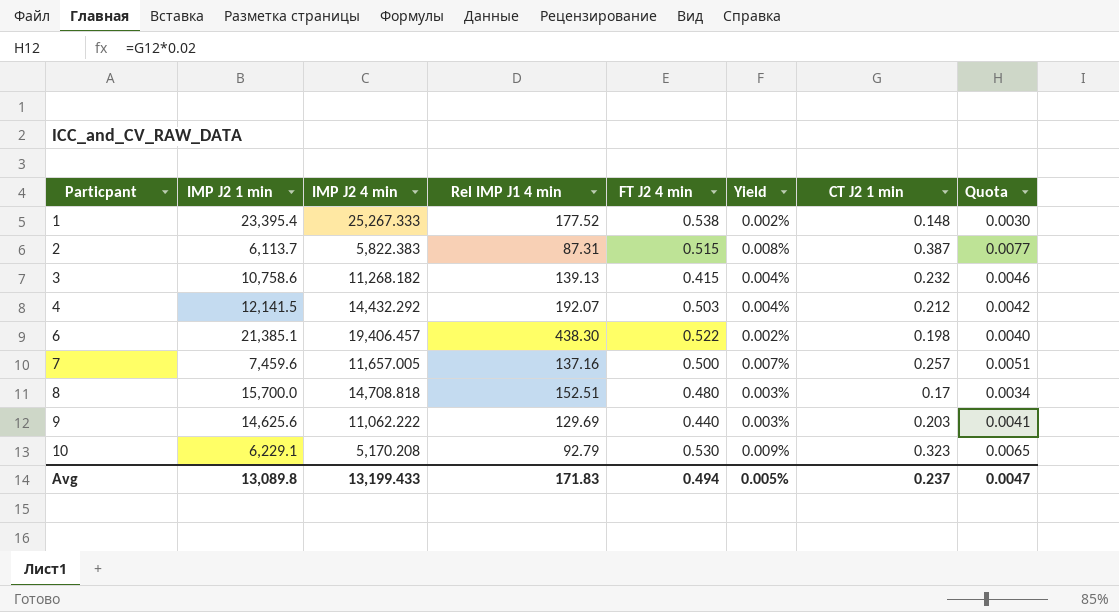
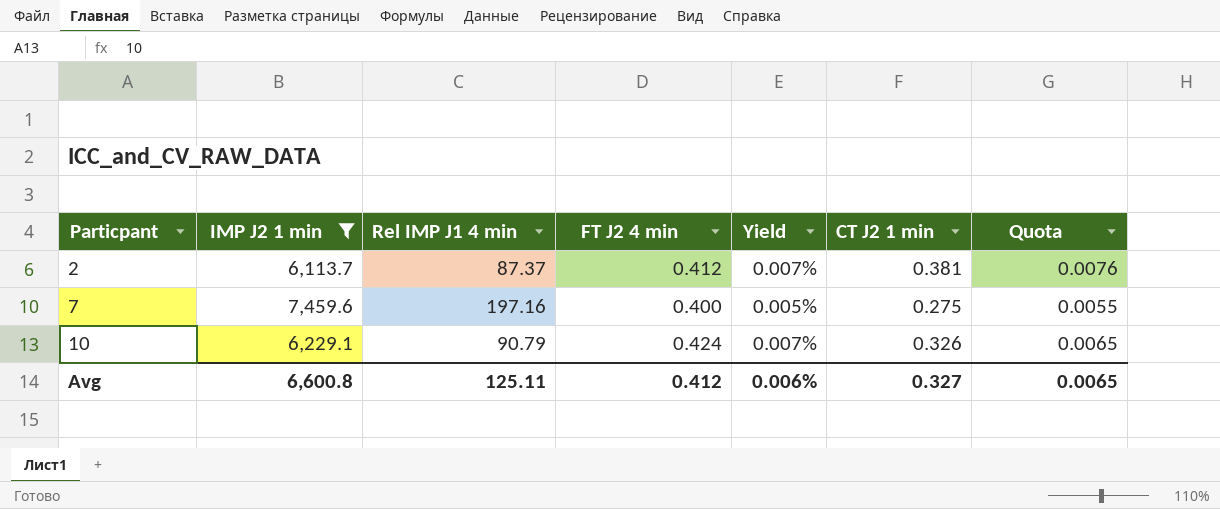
filter: none -> IMP J2 1 min <= 7,459.6
column IMP J2 4 min | position: 3 -> none
2 | Rel IMP J1 4 min: 87.31 -> 87.37
2 | FT J2 4 min: 0.515 -> 0.412
2 | Yield: 0.008% -> 0.007%
2 | CT J2 1 min: 0.387 -> 0.381
2 | Quota: 0.0077 -> 0.0076
7 | Rel IMP J1 4 min: 137.16 -> 197.16
7 | FT J2 4 min: 0.500 -> 0.400
7 | Yield: 0.007% -> 0.005%
7 | CT J2 1 min: 0.257 -> 0.275
7 | Quota: 0.0051 -> 0.0055
10 | Rel IMP J1 4 min: 92.79 -> 90.79
10 | FT J2 4 min: 0.530 -> 0.424
10 | Yield: 0.009% -> 0.007%
10 | CT J2 1 min: 0.323 -> 0.326
Avg | IMP J2 1 min: 13,089.8 -> 6,600.8
Avg | Rel IMP J1 4 min: 171.83 -> 125.11
Avg | FT J2 4 min: 0.494 -> 0.412
Avg | Yield: 0.005% -> 0.006%
Avg | CT J2 1 min: 0.237 -> 0.327
Avg | Quota: 0.0047 -> 0.0065

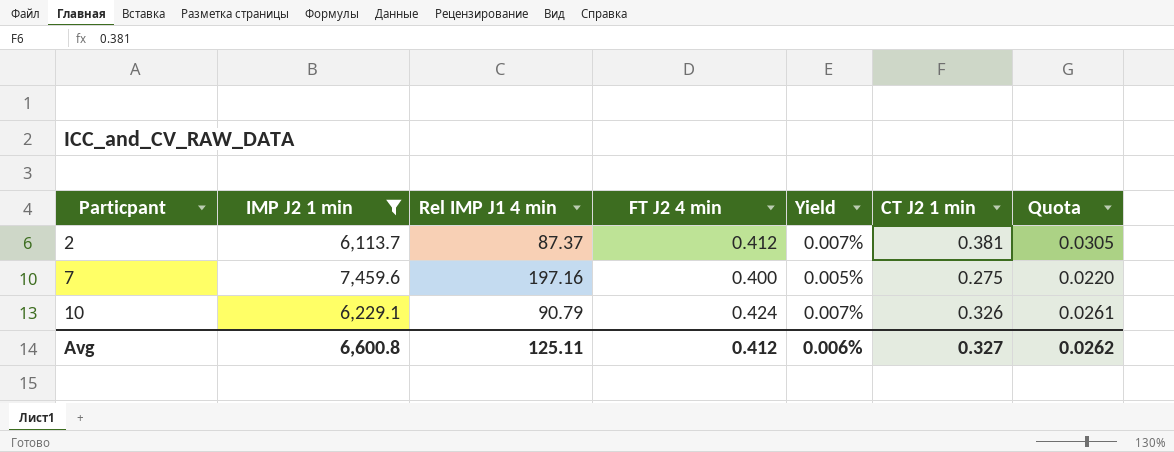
column Quota | formula: [CT J2 1 min] * 0.02 -> [CT J2 1 min] * 0.08
Avg | Quota: 0.0065 -> 0.0262

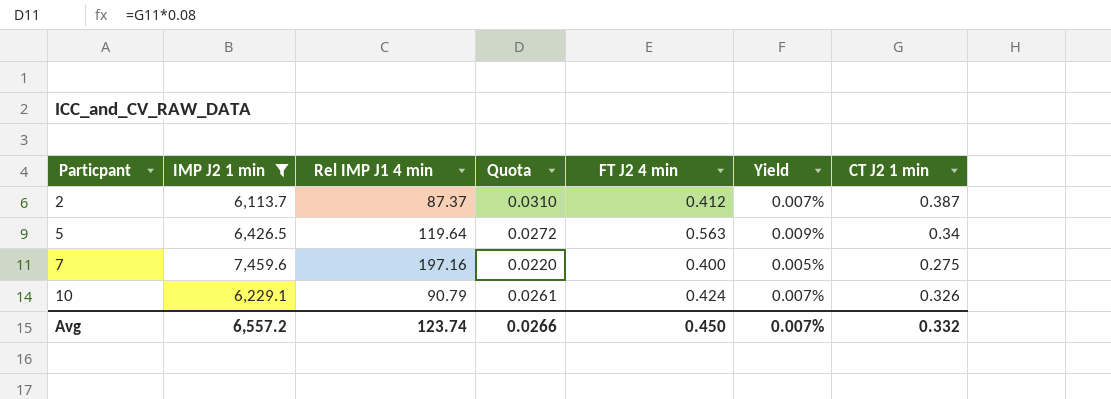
column Quota | position: 7 -> 4
2 | Quota: 0.0305 -> 0.0310
2 | CT J2 1 min: 0.381 -> 0.387
row 5: none -> 6,426.5 | 119.64 | 0.0272 | 0.563 | 0.009% | 0.34
Avg | IMP J2 1 min: 6,600.8 -> 6,557.2
Avg | Rel IMP J1 4 min: 125.11 -> 123.74
Avg | Quota: 0.0262 -> 0.0266
Avg | FT J2 4 min: 0.412 -> 0.450
Avg | Yield: 0.006% -> 0.007%
Avg | CT J2 1 min: 0.327 -> 0.332

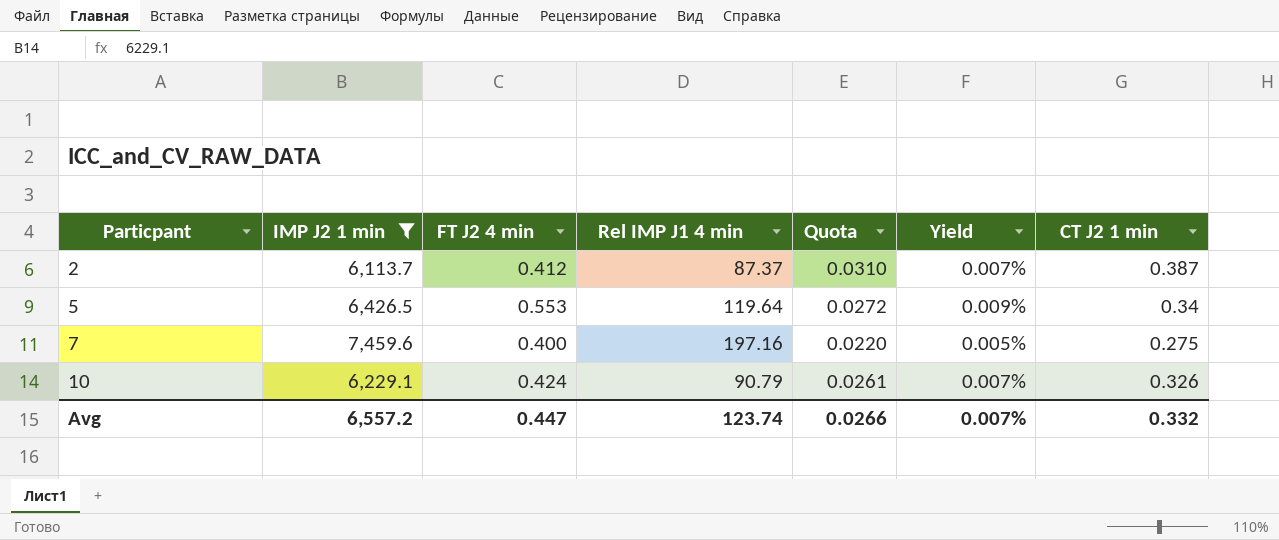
column FT J2 4 min | position: 5 -> 3
5 | FT J2 4 min: 0.563 -> 0.553
Avg | FT J2 4 min: 0.450 -> 0.447

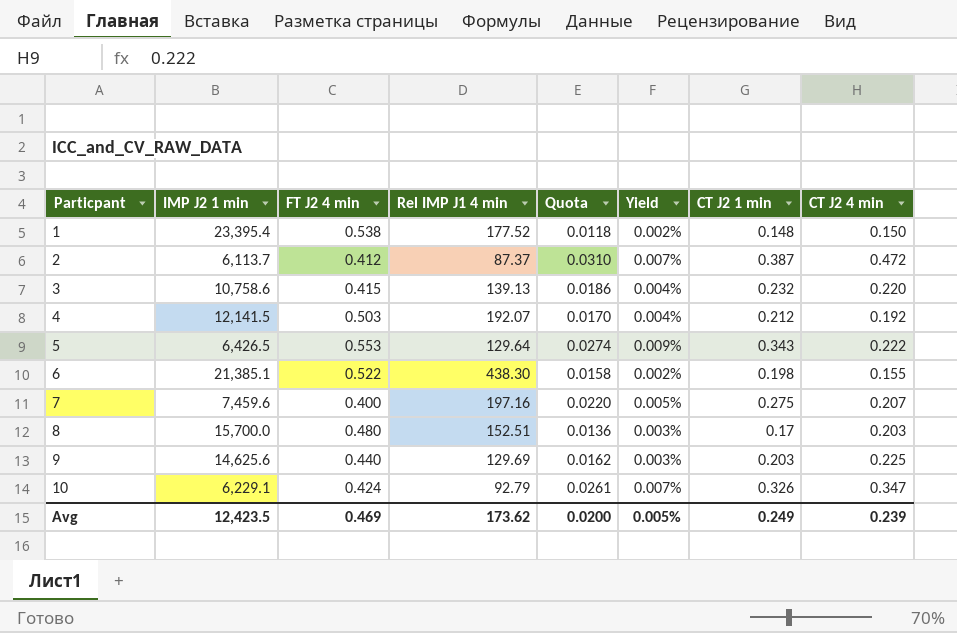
filter: IMP J2 1 min <= 7,459.6 -> none
column CT J2 4 min | position: none -> 8
5 | Rel IMP J1 4 min: 119.64 -> 129.64
5 | Quota: 0.0272 -> 0.0274
5 | CT J2 1 min: 0.34 -> 0.343
10 | Rel IMP J1 4 min: 90.79 -> 92.79
Avg | IMP J2 1 min: 6,557.2 -> 12,423.5
Avg | FT J2 4 min: 0.447 -> 0.469
Avg | Rel IMP J1 4 min: 123.74 -> 173.62
Avg | Quota: 0.0266 -> 0.0200
Avg | Yield: 0.007% -> 0.005%
Avg | CT J2 1 min: 0.332 -> 0.249

